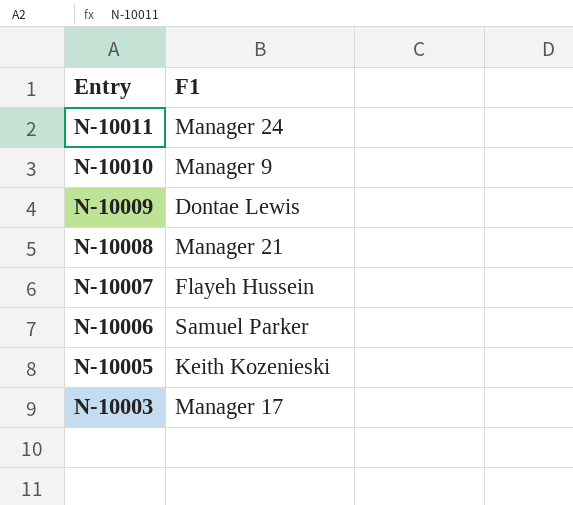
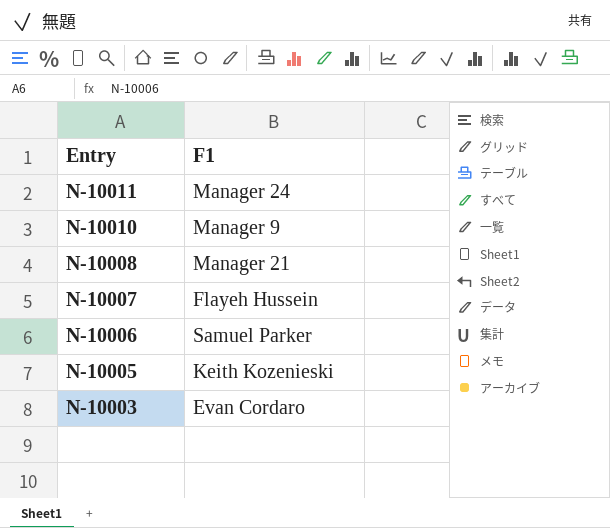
row N-10009: Dontae Lewis -> none
N-10003 | F1: Manager 17 -> Evan Cordaro

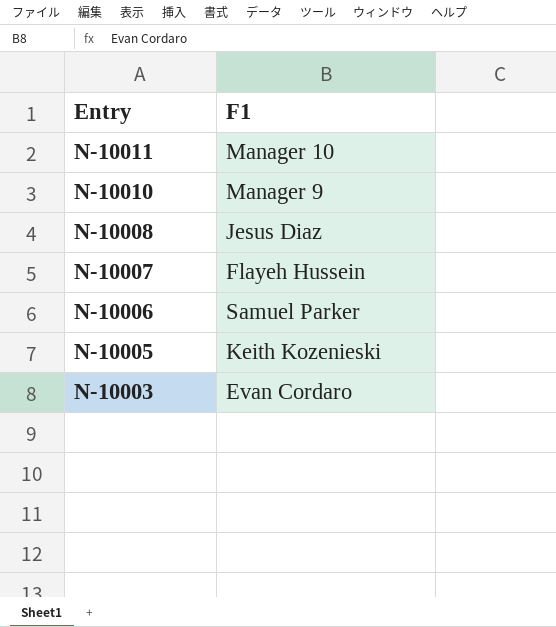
N-10011 | F1: Manager 24 -> Manager 10
N-10008 | F1: Manager 21 -> Jesus Diaz

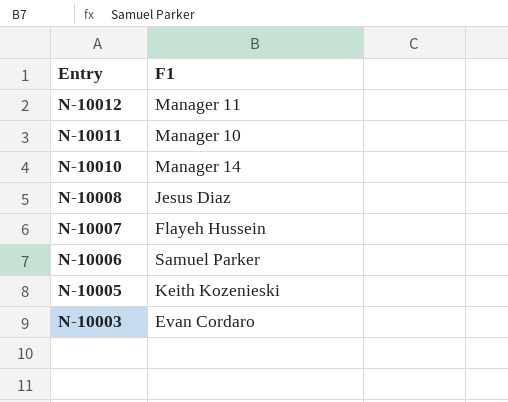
row N-10012: none -> Manager 11
N-10010 | F1: Manager 9 -> Manager 14

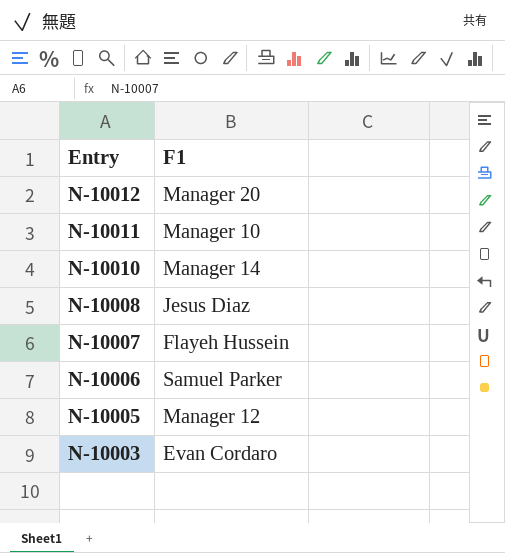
N-10012 | F1: Manager 11 -> Manager 20
N-10005 | F1: Keith Kozenieski -> Manager 12

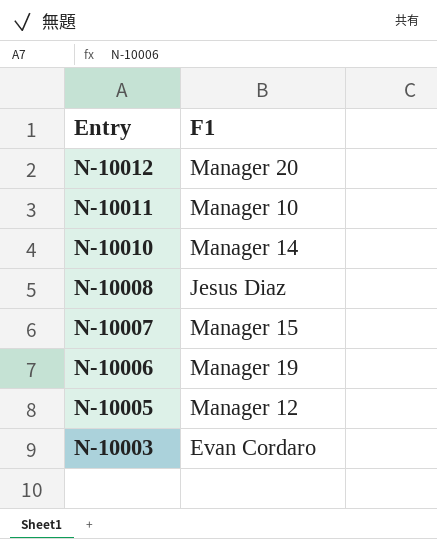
N-10007 | F1: Flayeh Hussein -> Manager 15
N-10006 | F1: Samuel Parker -> Manager 19

